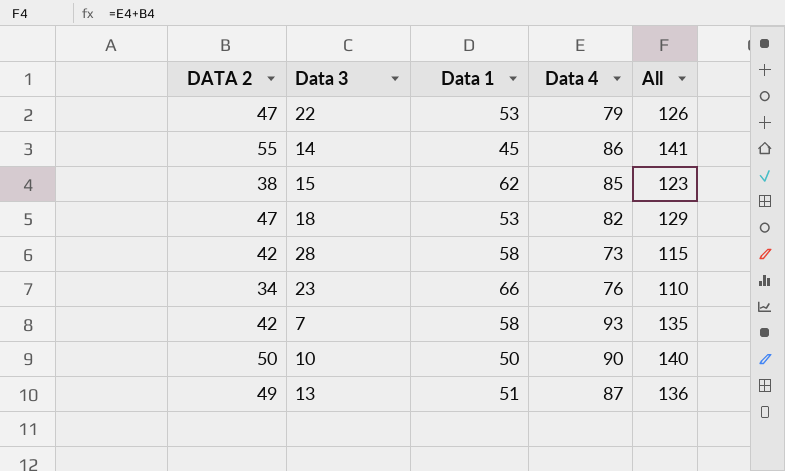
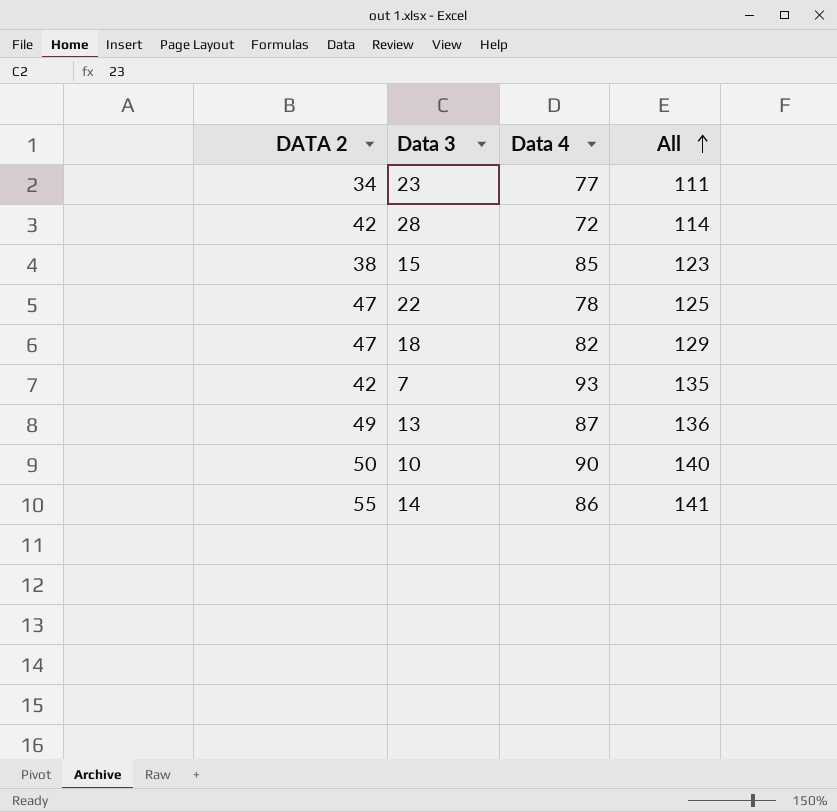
row order: none -> All ascending
column Data 1 | position: 3 -> none
23 | Data 4: 76 -> 77
23 | All: 110 -> 111
28 | Data 4: 73 -> 72
28 | All: 115 -> 114
22 | Data 4: 79 -> 78
22 | All: 126 -> 125

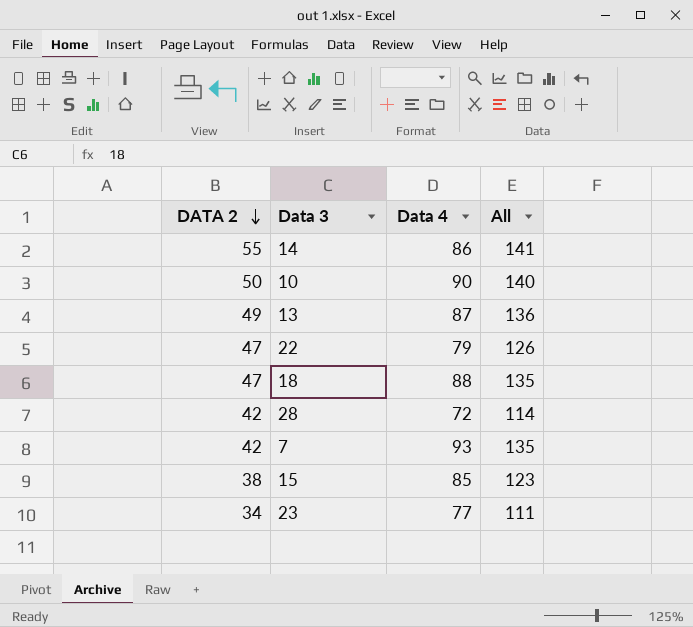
row order: All ascending -> DATA 2 descending
22 | Data 4: 78 -> 79
22 | All: 125 -> 126
18 | Data 4: 82 -> 88
18 | All: 129 -> 135

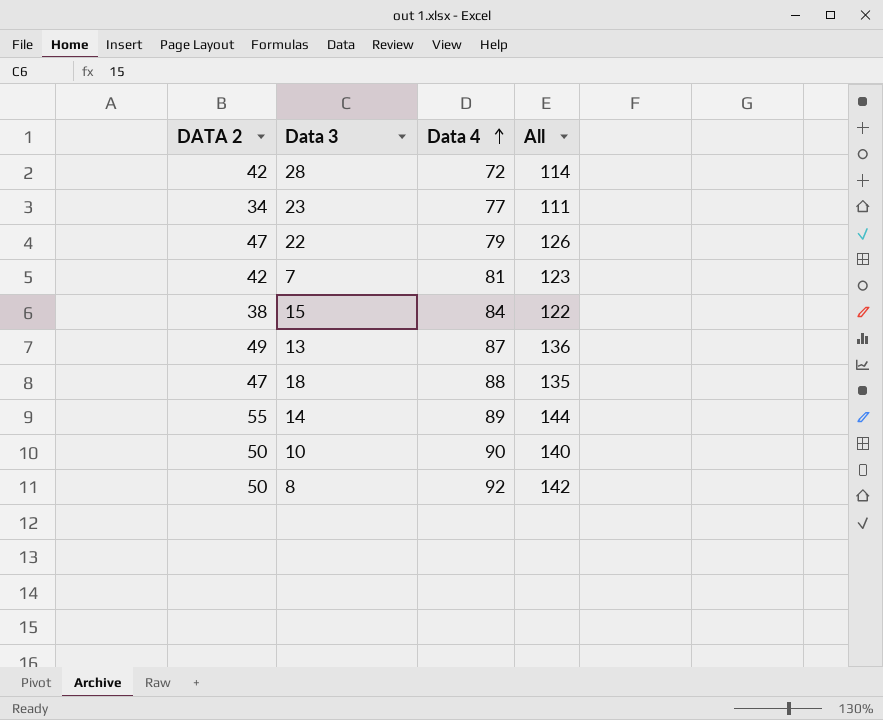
row order: DATA 2 descending -> Data 4 ascending
7 | Data 4: 93 -> 81
7 | All: 135 -> 123
15 | Data 4: 85 -> 84
15 | All: 123 -> 122
14 | Data 4: 86 -> 89
14 | All: 141 -> 144
row 8: none -> 50 | 92 | 142

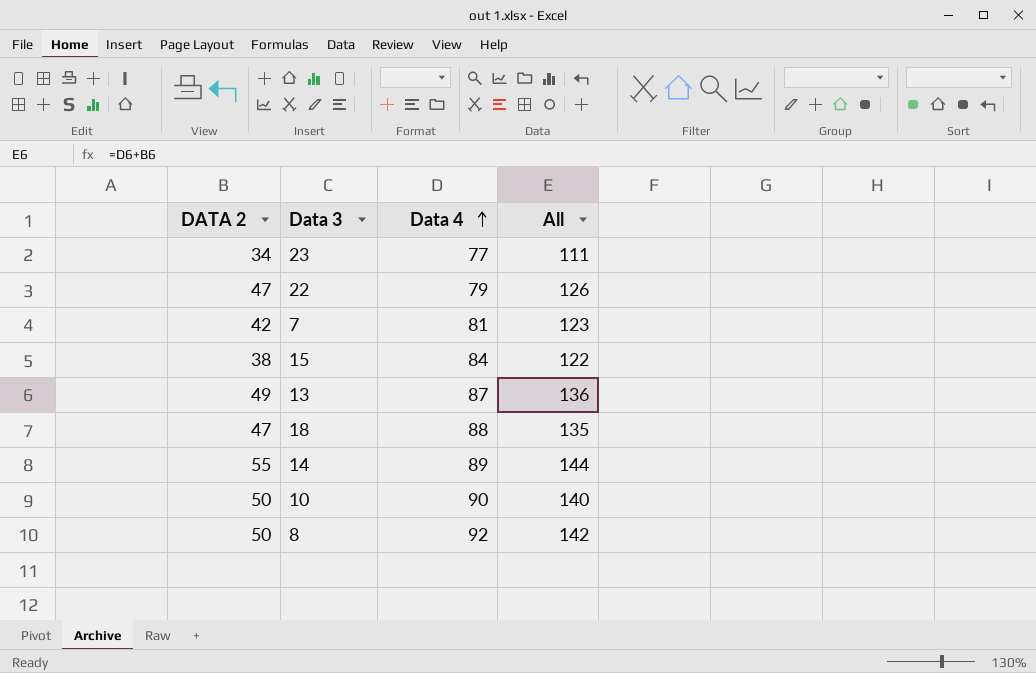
row 28: 42 | 72 | 114 -> none

